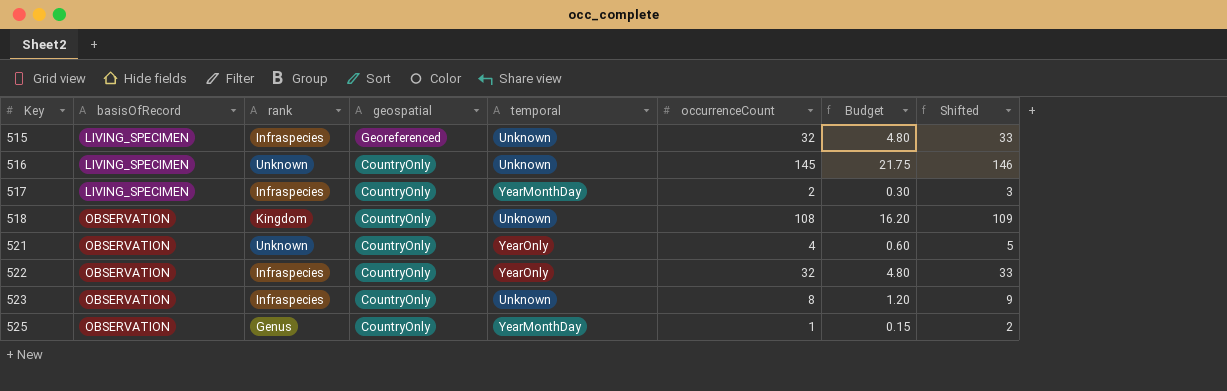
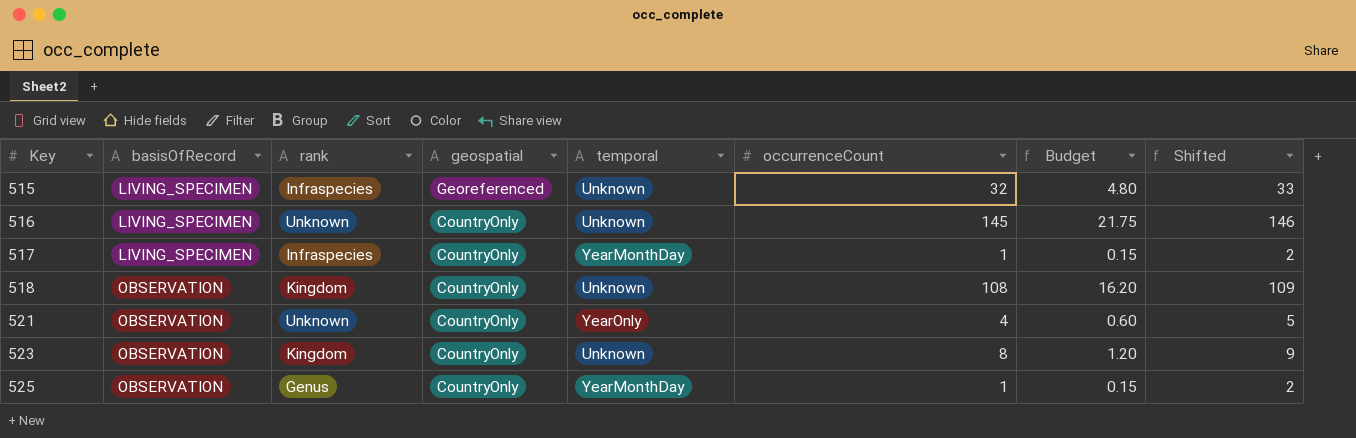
row 522: OBSERVATION | Infraspecies | CountryOnly | YearOnly | 32 | 4.80 | 33 -> none
517 | occurrenceCount: 2 -> 1
517 | Budget: 0.30 -> 0.15
517 | Shifted: 3 -> 2
523 | rank: Infraspecies -> Kingdom

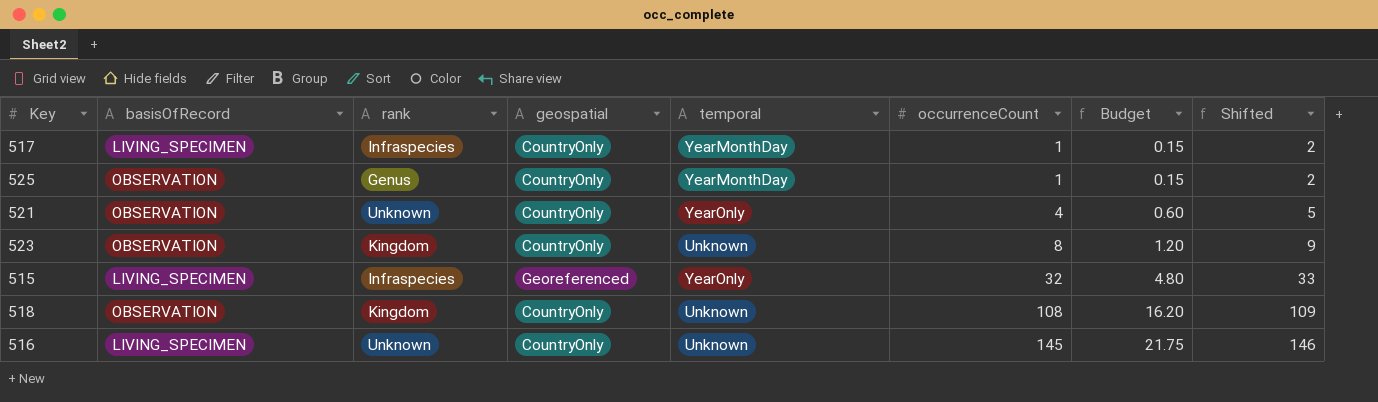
row order: Key ascending -> occurrenceCount ascending
515 | temporal: Unknown -> YearOnly

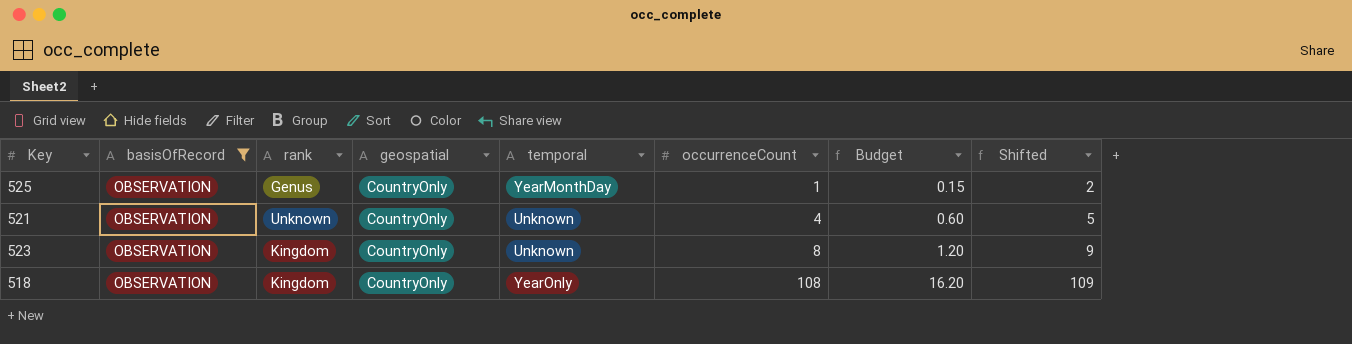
filter: none -> basisOfRecord = OBSERVATION
521 | temporal: YearOnly -> Unknown
518 | temporal: Unknown -> YearOnly

